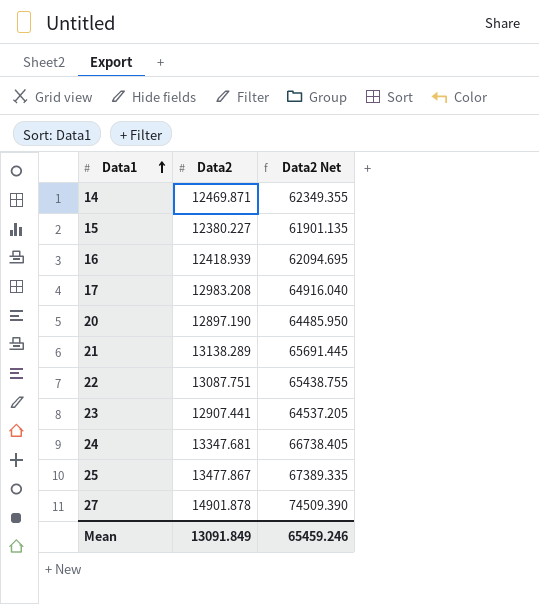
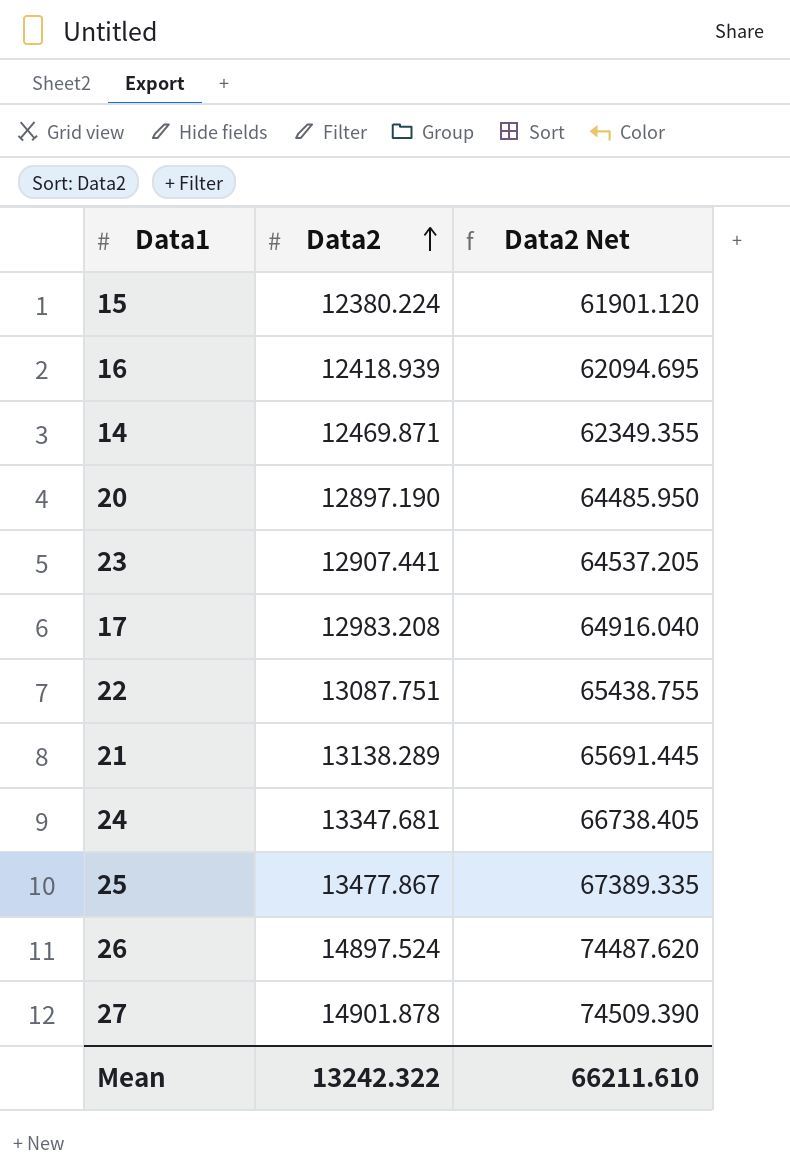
row order: Data1 ascending -> Data2 ascending
15 | Data2: 12380.227 -> 12380.224
15 | Data2 Net: 61901.135 -> 61901.120
row 26: none -> 14897.524 | 74487.620
Mean | Data2: 13091.849 -> 13242.322
Mean | Data2 Net: 65459.246 -> 66211.610

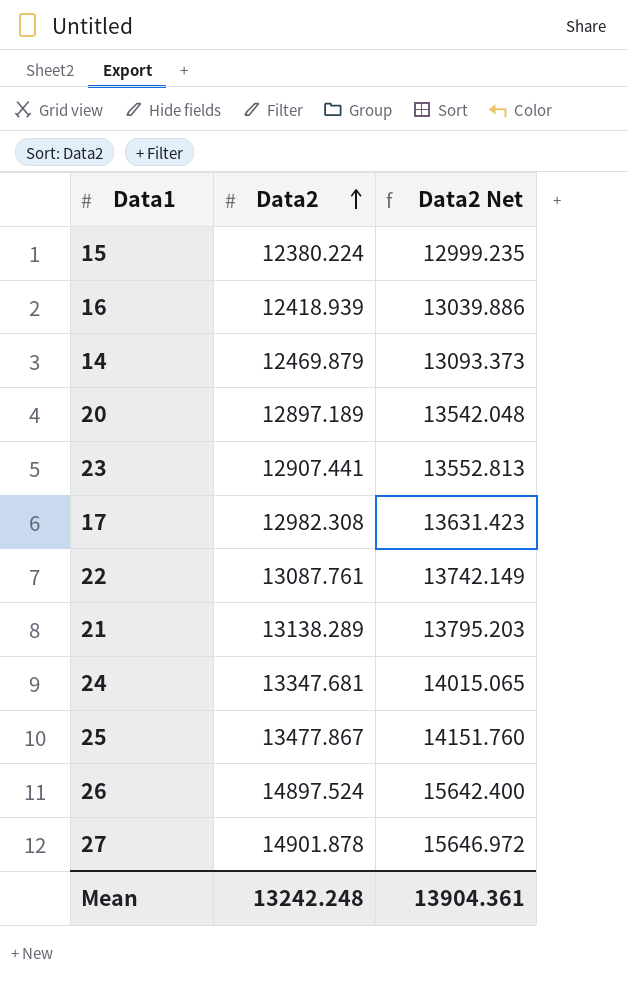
column Data2 Net | formula: [Data2] * 5 -> [Data2] * 1.05
14 | Data2: 12469.871 -> 12469.879
20 | Data2: 12897.190 -> 12897.189
17 | Data2: 12983.208 -> 12982.308
22 | Data2: 13087.751 -> 13087.761
Mean | Data2: 13242.322 -> 13242.248
Mean | Data2 Net: 66211.610 -> 13904.361

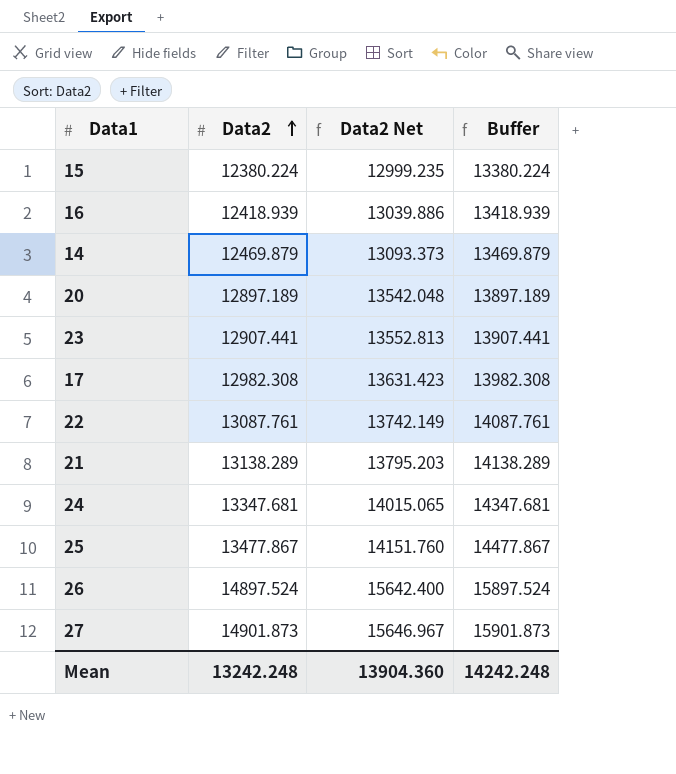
column Buffer | formula: none -> [Data2] + 1000
27 | Data2: 14901.878 -> 14901.873
27 | Data2 Net: 15646.972 -> 15646.967
Mean | Data2 Net: 13904.361 -> 13904.360

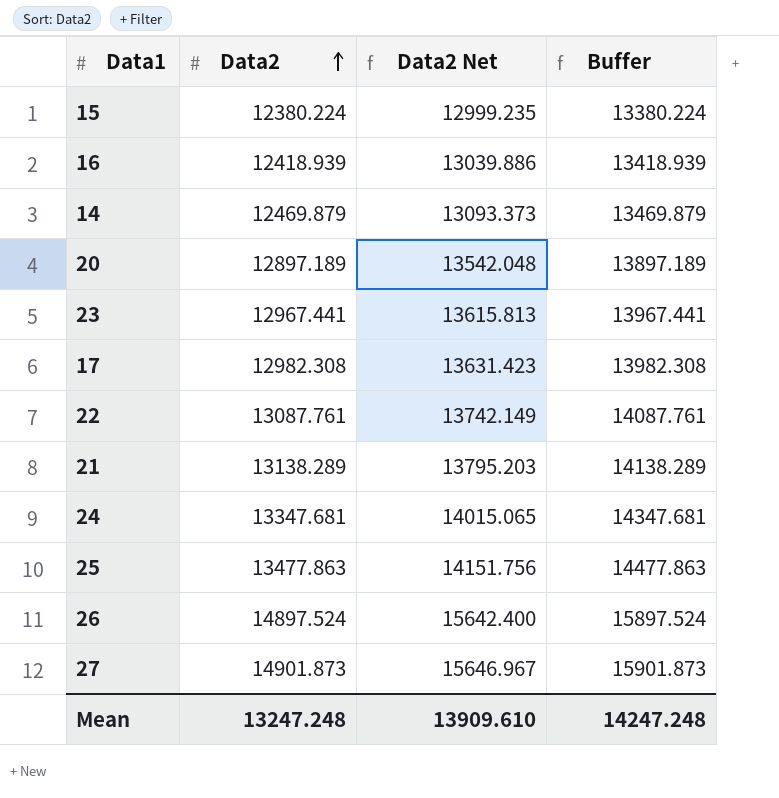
23 | Data2: 12907.441 -> 12967.441
23 | Data2 Net: 13552.813 -> 13615.813
23 | Buffer: 13907.441 -> 13967.441
25 | Data2: 13477.867 -> 13477.863
25 | Data2 Net: 14151.760 -> 14151.756
25 | Buffer: 14477.867 -> 14477.863
Mean | Data2: 13242.248 -> 13247.248
Mean | Data2 Net: 13904.360 -> 13909.610
Mean | Buffer: 14242.248 -> 14247.248

